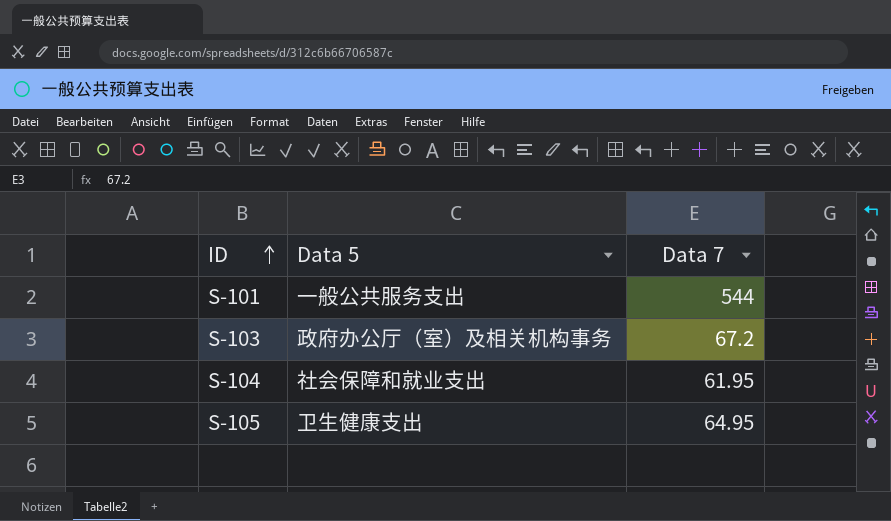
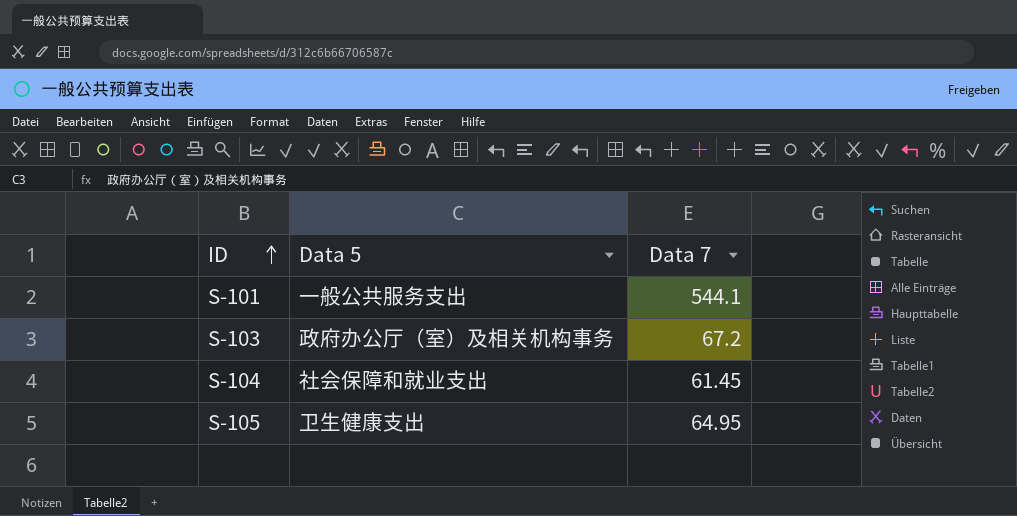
S-101 | Data 7: 544 -> 544.1
S-104 | Data 7: 61.95 -> 61.45

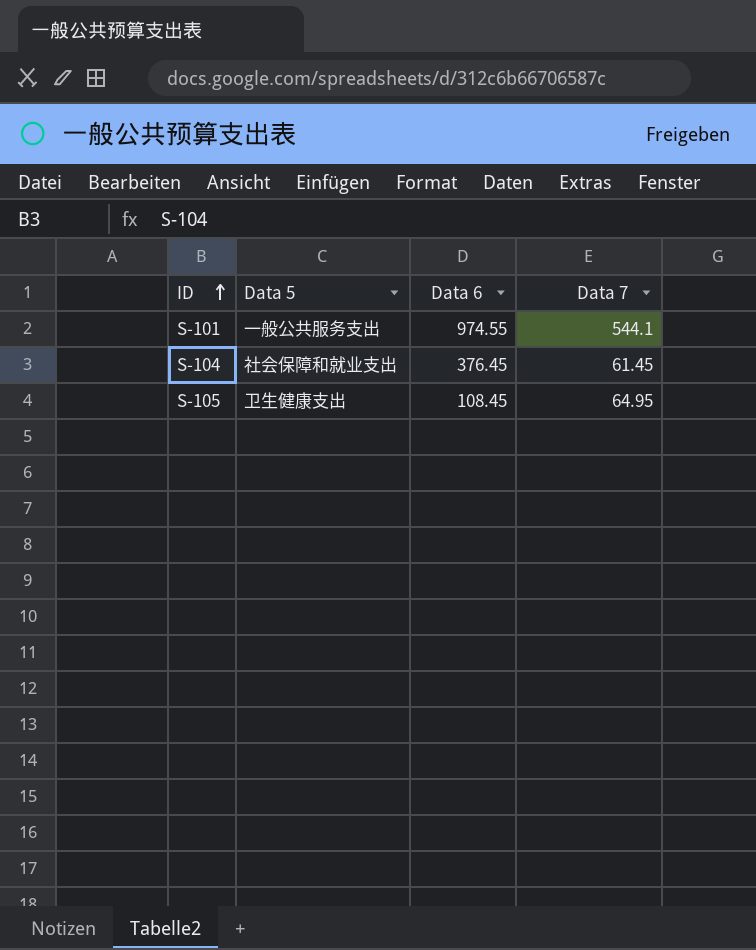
column Data 6 | position: none -> 3
row S-103: 政府办公厅（室）及相关机构事务 | 67.2 -> none

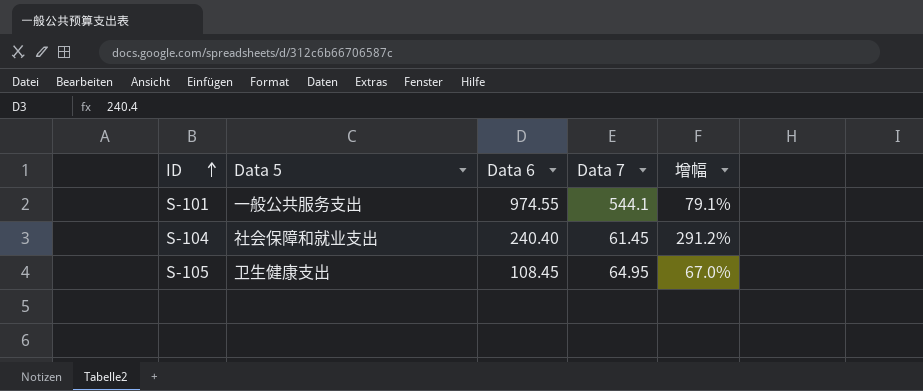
column 增幅 | formula: none -> ([Data 6] - [Data 7]) / [Data 7]
S-104 | Data 6: 376.45 -> 240.40

